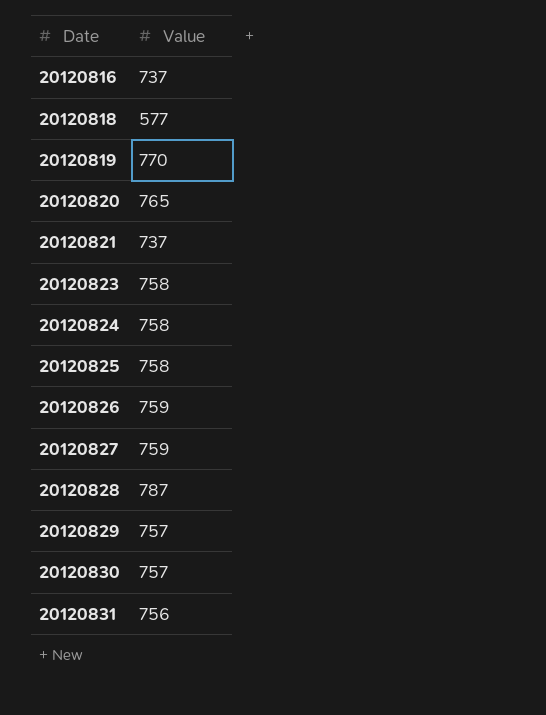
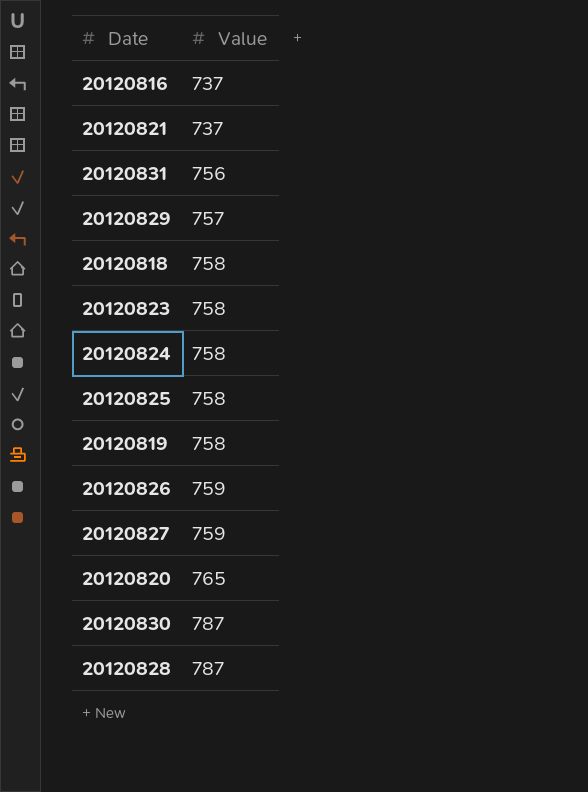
row order: Date ascending -> Value ascending
20120818 | Value: 577 -> 758
20120819 | Value: 770 -> 758
20120830 | Value: 757 -> 787

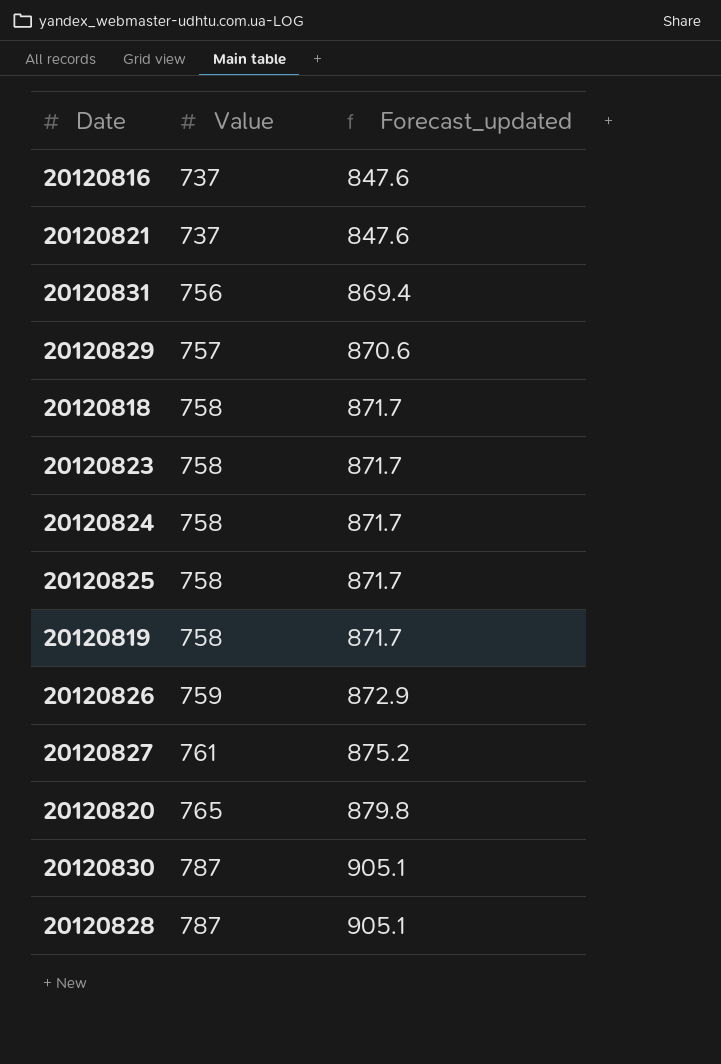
column Forecast_updated | formula: none -> [Value] * 1.15
20120827 | Value: 759 -> 761

